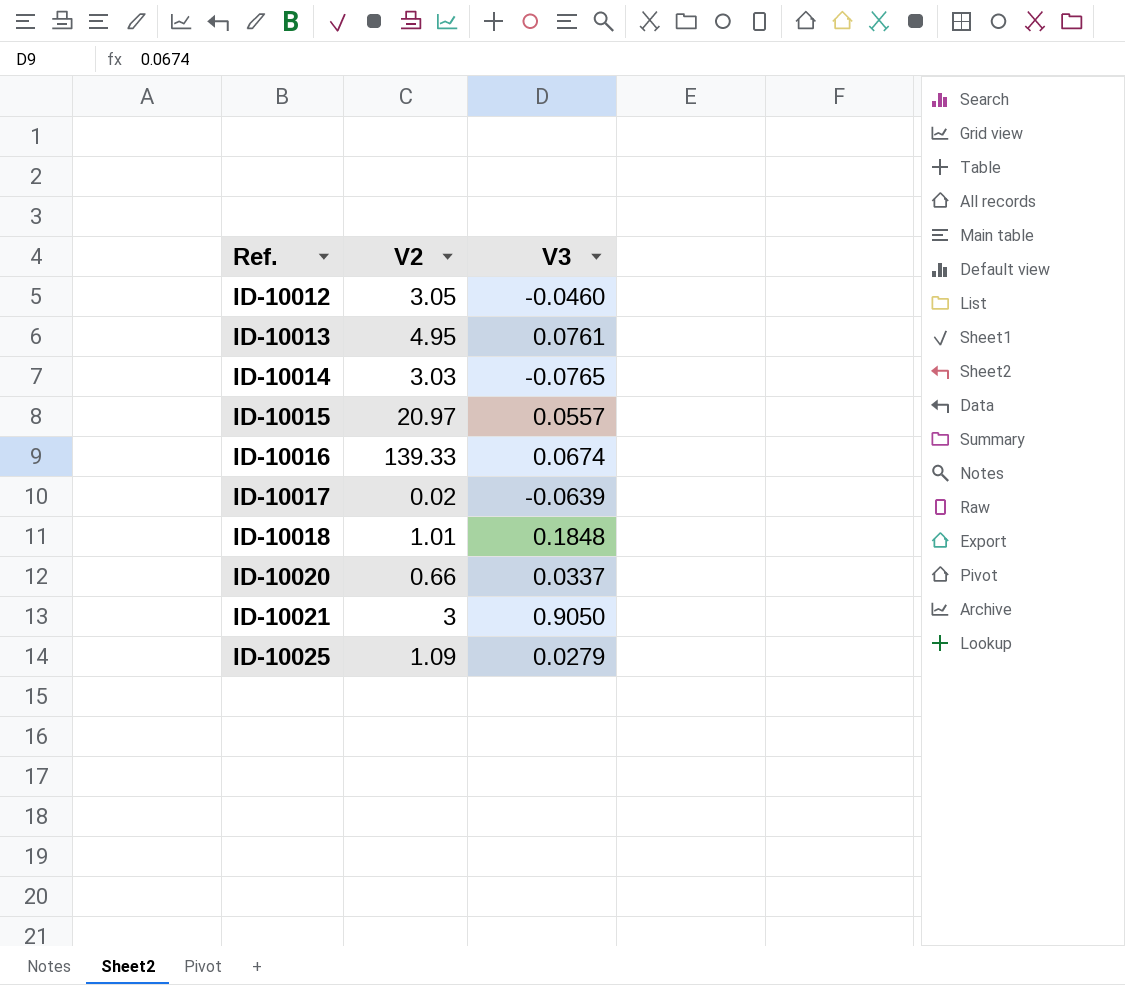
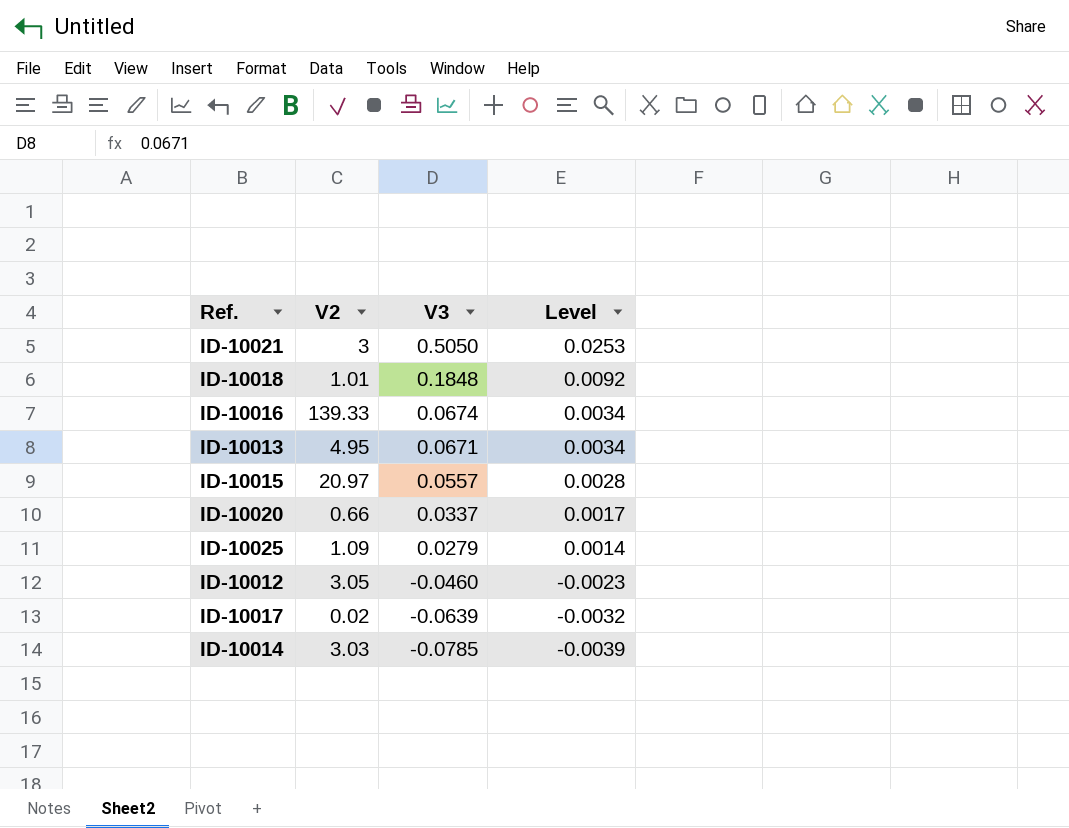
row order: Ref. ascending -> V3 descending
column Level | formula: none -> [V3] * 0.05
ID-10021 | V3: 0.9050 -> 0.5050
ID-10013 | V3: 0.0761 -> 0.0671
ID-10014 | V3: -0.0765 -> -0.0785

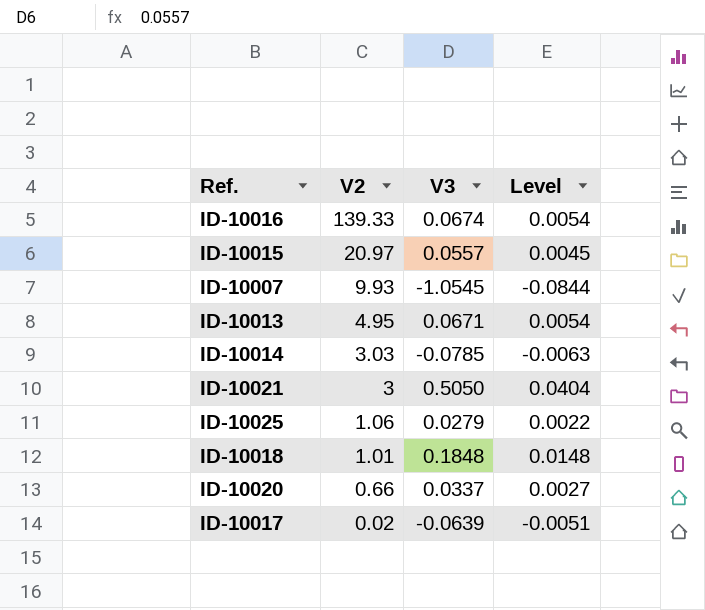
row order: V3 descending -> V2 descending
column Level | formula: [V3] * 0.05 -> [V3] * 0.08
row ID-10012: 3.05 | -0.0460 | -0.0023 -> none
row ID-10007: none -> 9.93 | -1.0545 | -0.0844
ID-10025 | V2: 1.09 -> 1.06

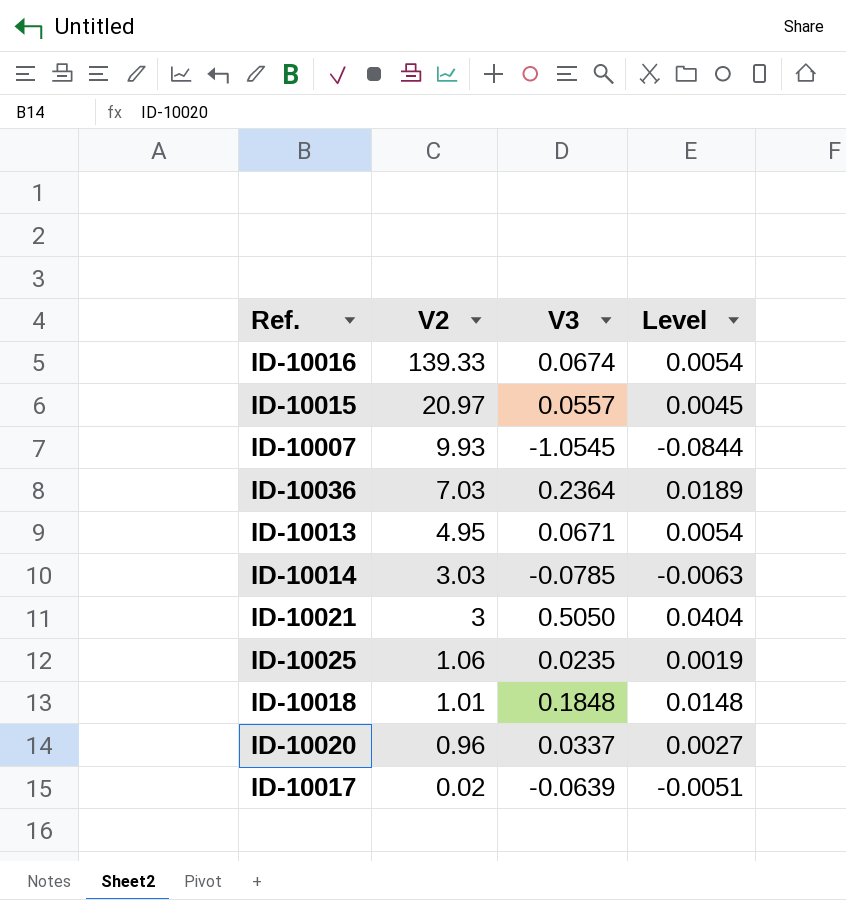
row ID-10036: none -> 7.03 | 0.2364 | 0.0189
ID-10025 | V3: 0.0279 -> 0.0235
ID-10025 | Level: 0.0022 -> 0.0019
ID-10020 | V2: 0.66 -> 0.96

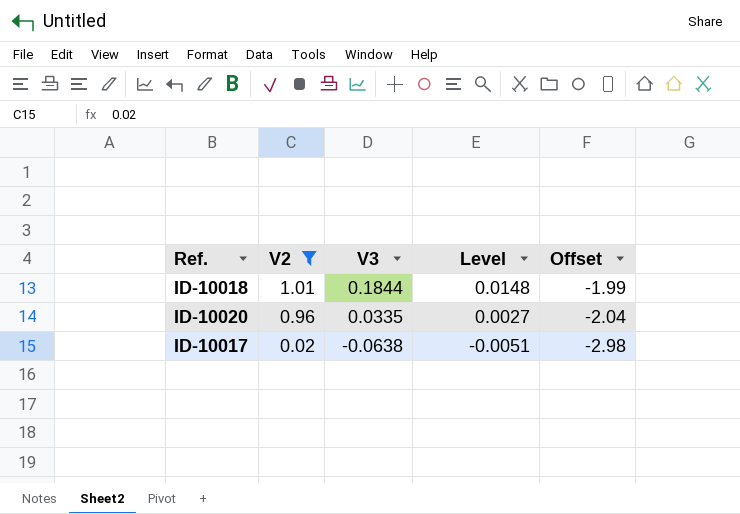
filter: none -> V2 <= 1.01
column Offset | formula: none -> [V2] - 3
ID-10018 | V3: 0.1848 -> 0.1844
ID-10020 | V3: 0.0337 -> 0.0335
ID-10017 | V3: -0.0639 -> -0.0638

